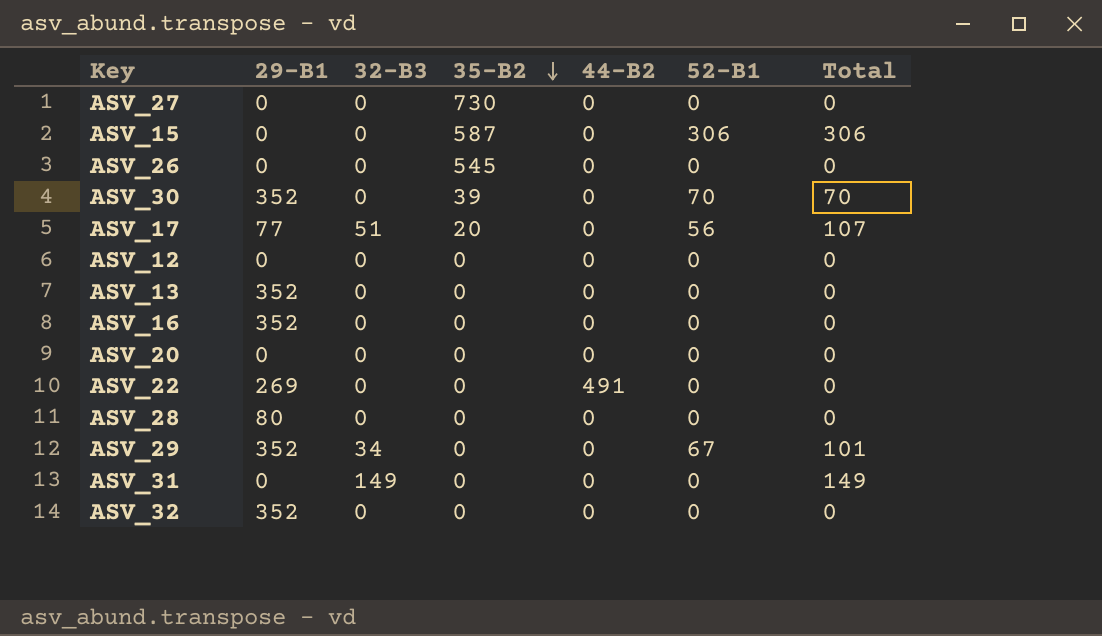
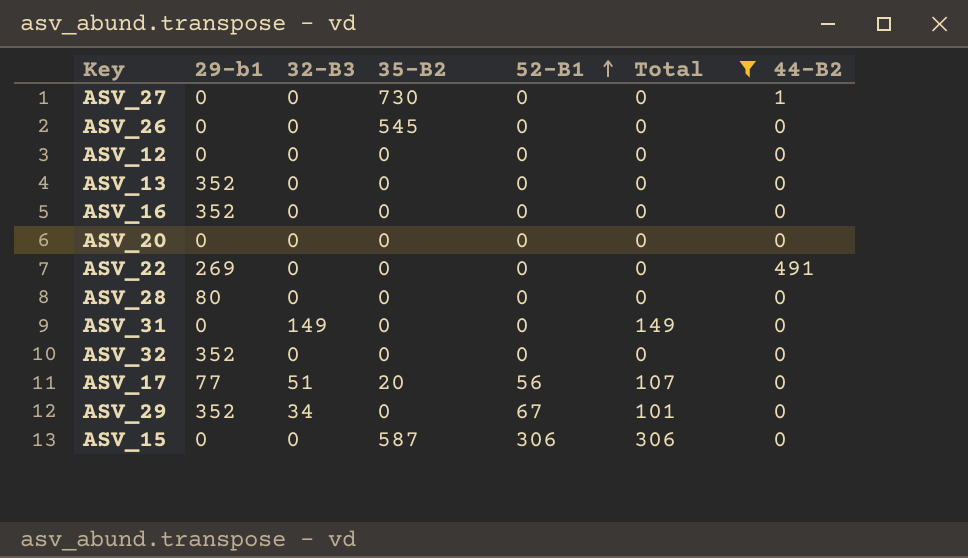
filter: none -> Total != 70
row order: 35-B2 descending -> 52-B1 ascending
column name: 29-B1 -> 29-b1
column 44-B2 | position: 5 -> 7
ASV_27 | 44-B2: 0 -> 1

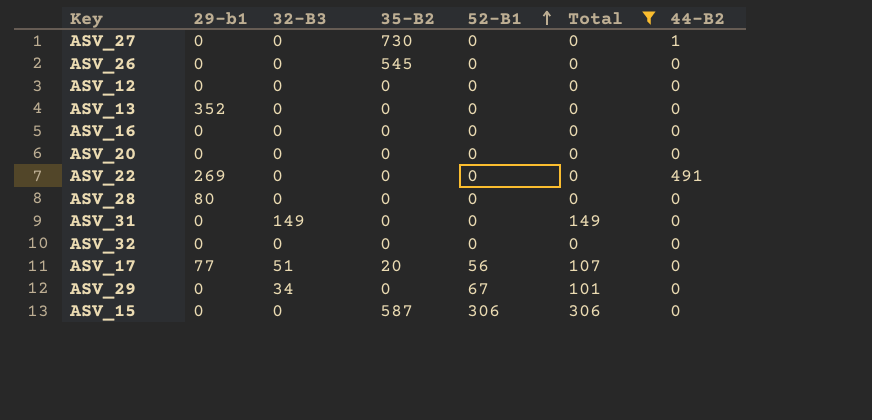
ASV_16 | 29-b1: 352 -> 0
ASV_32 | 29-b1: 352 -> 0
ASV_29 | 29-b1: 352 -> 0

